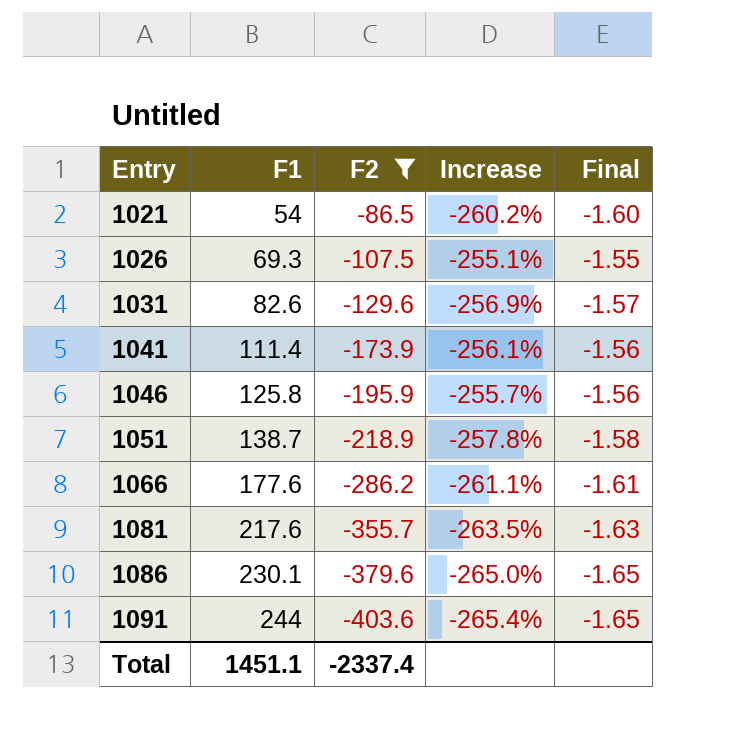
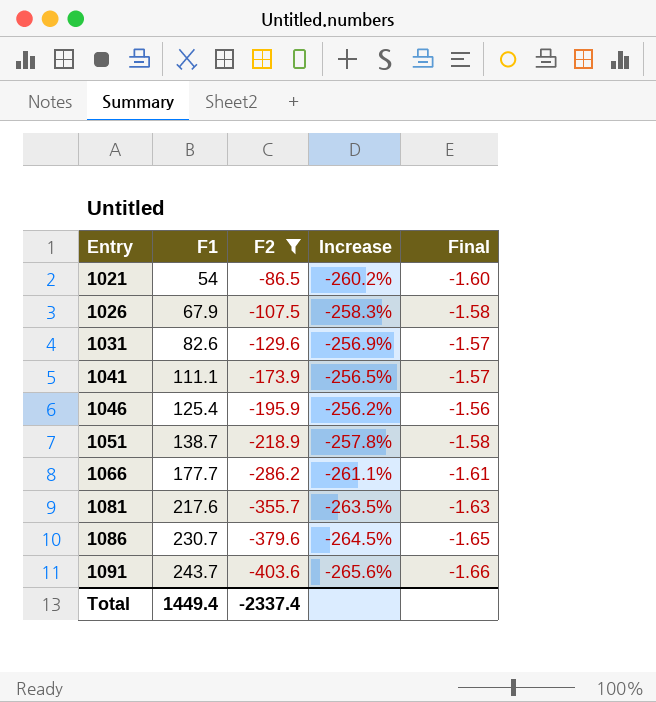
1026 | F1: 69.3 -> 67.9
1026 | Increase: -255.1% -> -258.3%
1026 | Final: -1.55 -> -1.58
1041 | F1: 111.4 -> 111.1
1041 | Increase: -256.1% -> -256.5%
1041 | Final: -1.56 -> -1.57
1046 | F1: 125.8 -> 125.4
1046 | Increase: -255.7% -> -256.2%
1066 | F1: 177.6 -> 177.7
1086 | F1: 230.1 -> 230.7
1086 | Increase: -265.0% -> -264.5%
1091 | F1: 244 -> 243.7
1091 | Increase: -265.4% -> -265.6%
1091 | Final: -1.65 -> -1.66
Total | F1: 1451.1 -> 1449.4

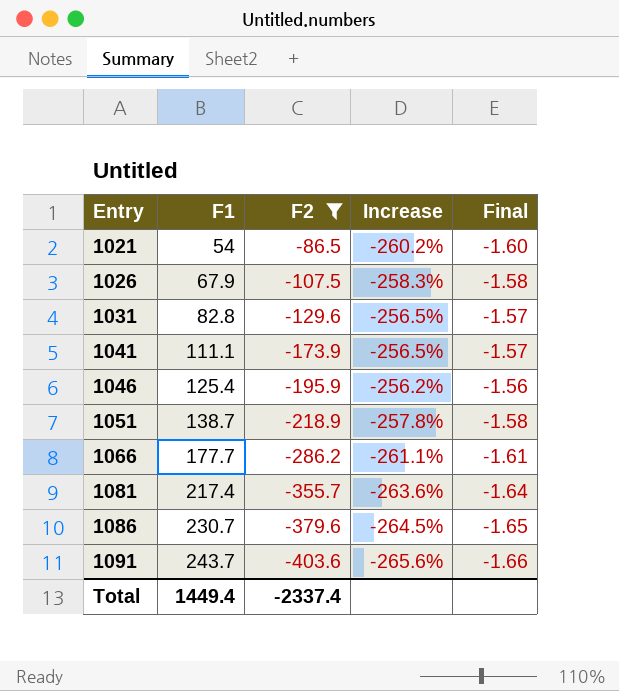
1031 | F1: 82.6 -> 82.8
1031 | Increase: -256.9% -> -256.5%
1081 | F1: 217.6 -> 217.4
1081 | Increase: -263.5% -> -263.6%
1081 | Final: -1.63 -> -1.64

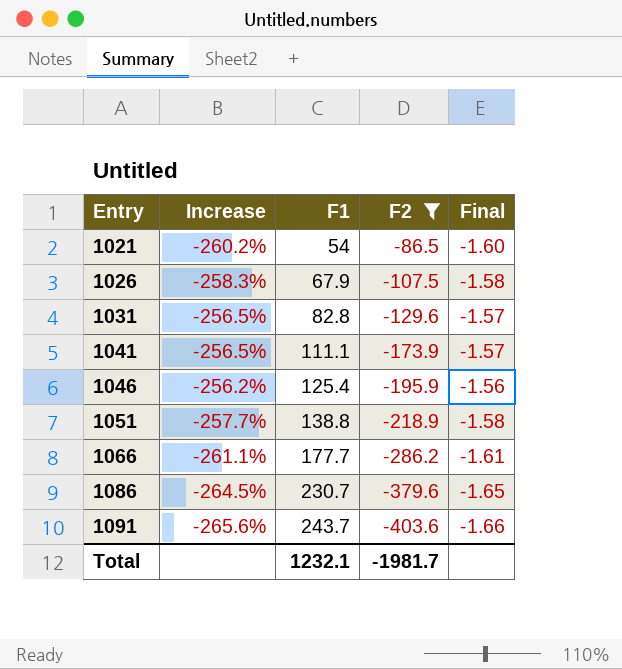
column Increase | position: 4 -> 2
row 1081: 217.4 | -355.7 | -263.6% | -1.64 -> none
1051 | Increase: -257.8% -> -257.7%
1051 | F1: 138.7 -> 138.8
Total | F1: 1449.4 -> 1232.1
Total | F2: -2337.4 -> -1981.7

